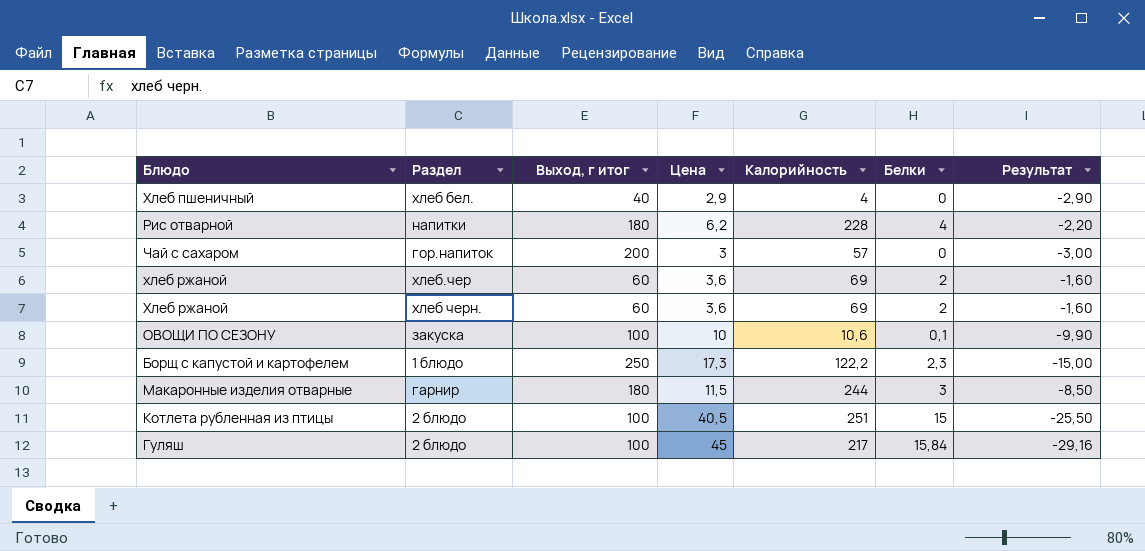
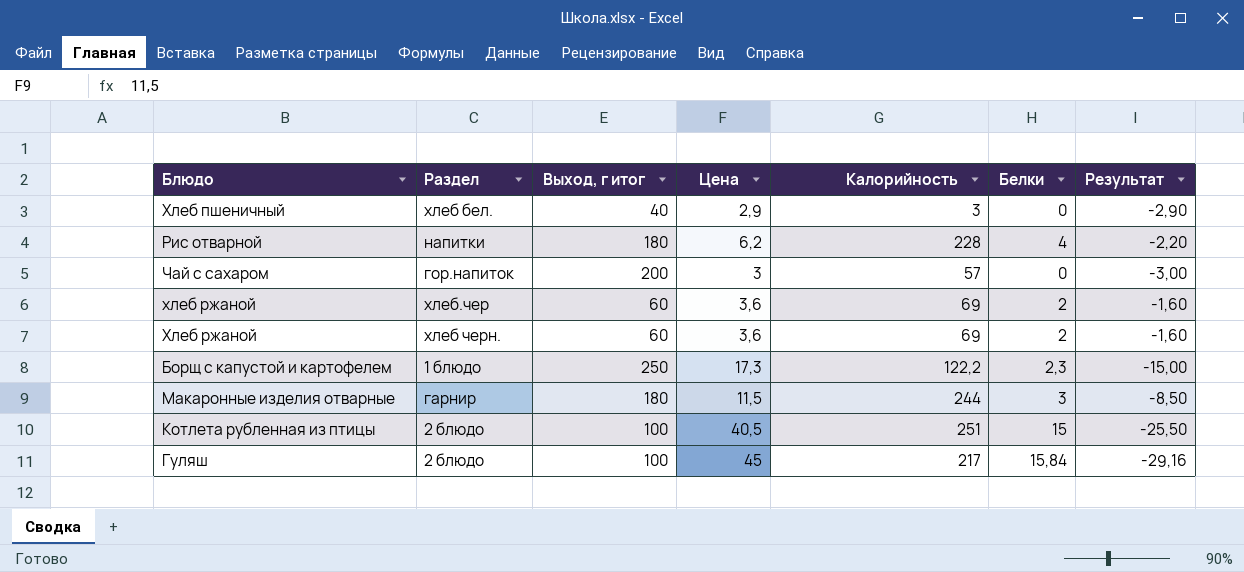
row ОВОЩИ ПО СЕЗОНУ: закуска | 100 | 10 | 10,6 | 0,1 | -9,90 -> none
Хлеб пшеничный | Калорийность: 4 -> 3

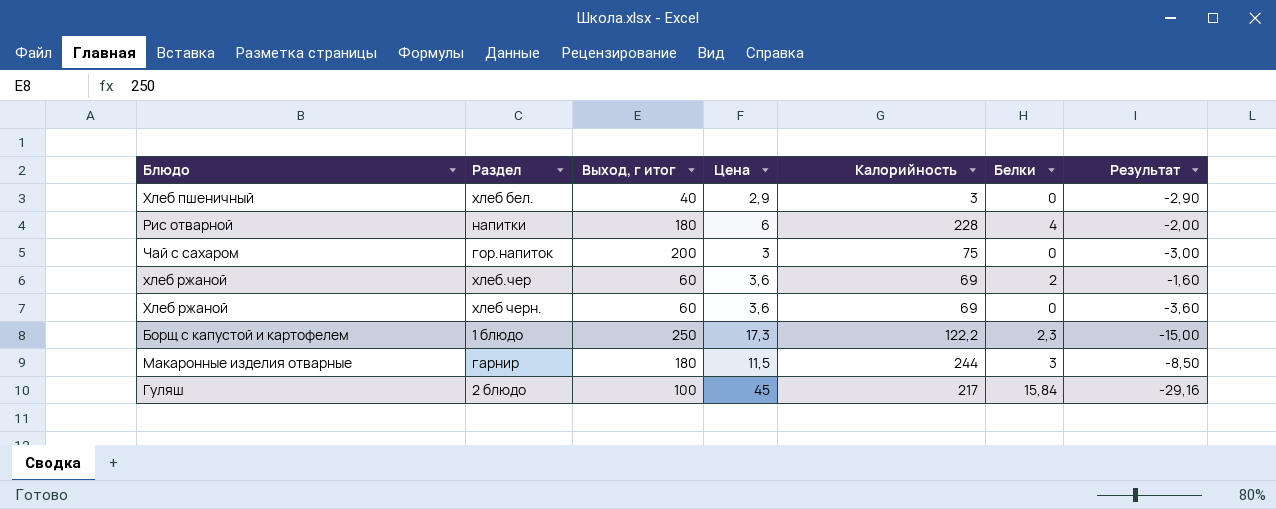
row Котлета рубленная из птицы: 2 блюдо | 100 | 40,5 | 251 | 15 | -25,50 -> none
Рис отварной | Цена: 6,2 -> 6
Рис отварной | Результат: -2,20 -> -2,00
Чай с сахаром | Калорийность: 57 -> 75
Хлеб ржаной | Белки: 2 -> 0
Хлеб ржаной | Результат: -1,60 -> -3,60

